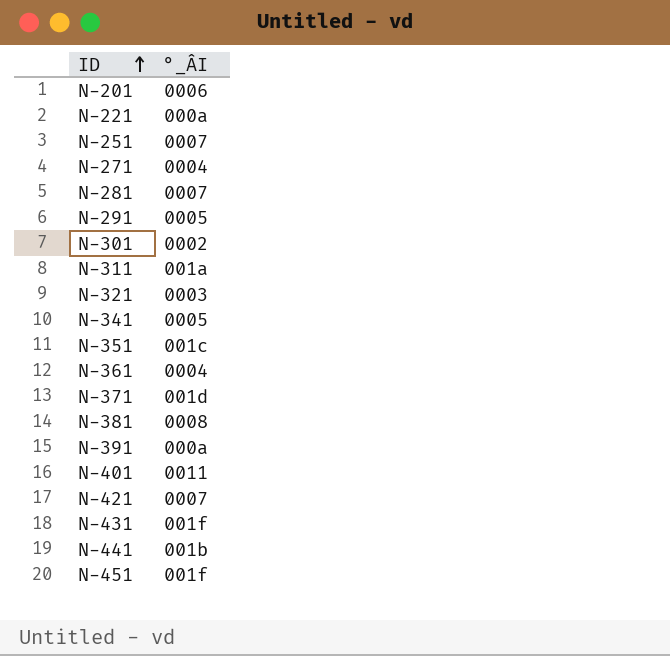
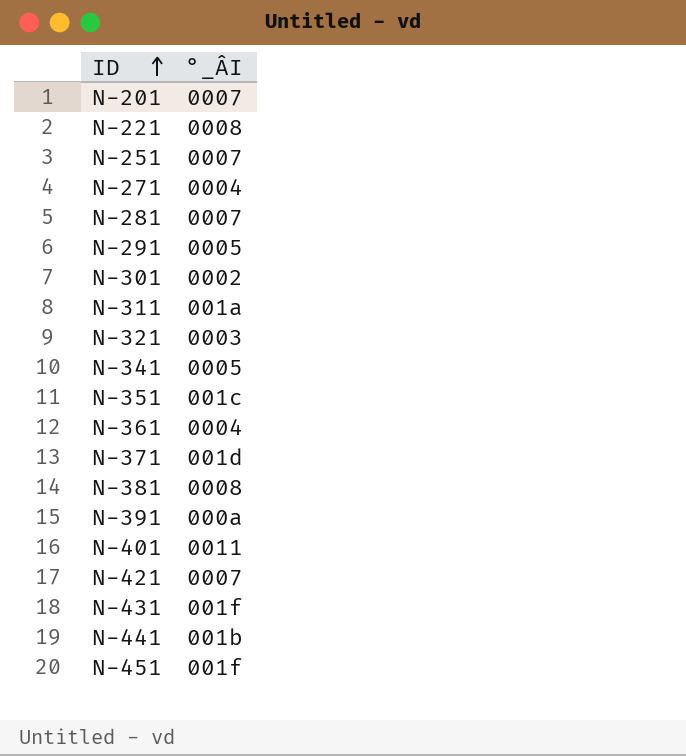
N-201 | °_ÂI: 0006 -> 0007
N-221 | °_ÂI: 000a -> 0008

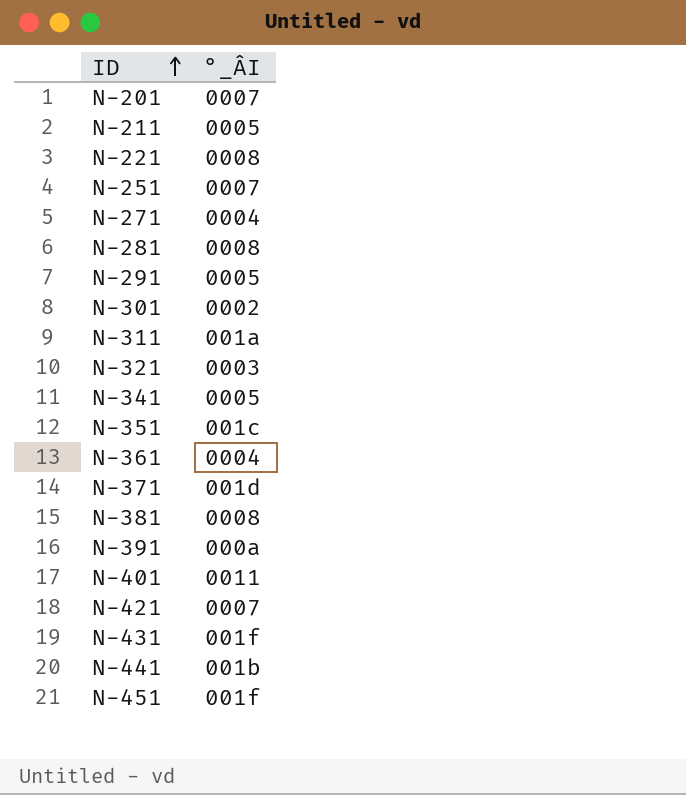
row N-211: none -> 0005
N-281 | °_ÂI: 0007 -> 0008

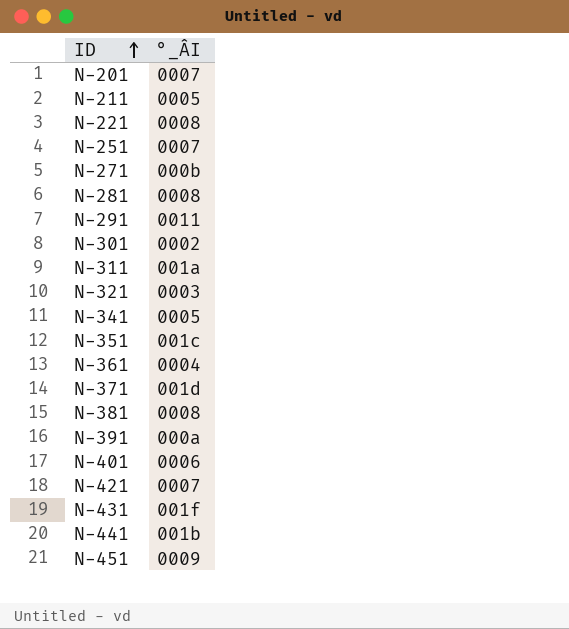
N-271 | °_ÂI: 0004 -> 000b
N-291 | °_ÂI: 0005 -> 0011
N-401 | °_ÂI: 0011 -> 0006
N-451 | °_ÂI: 001f -> 0009

